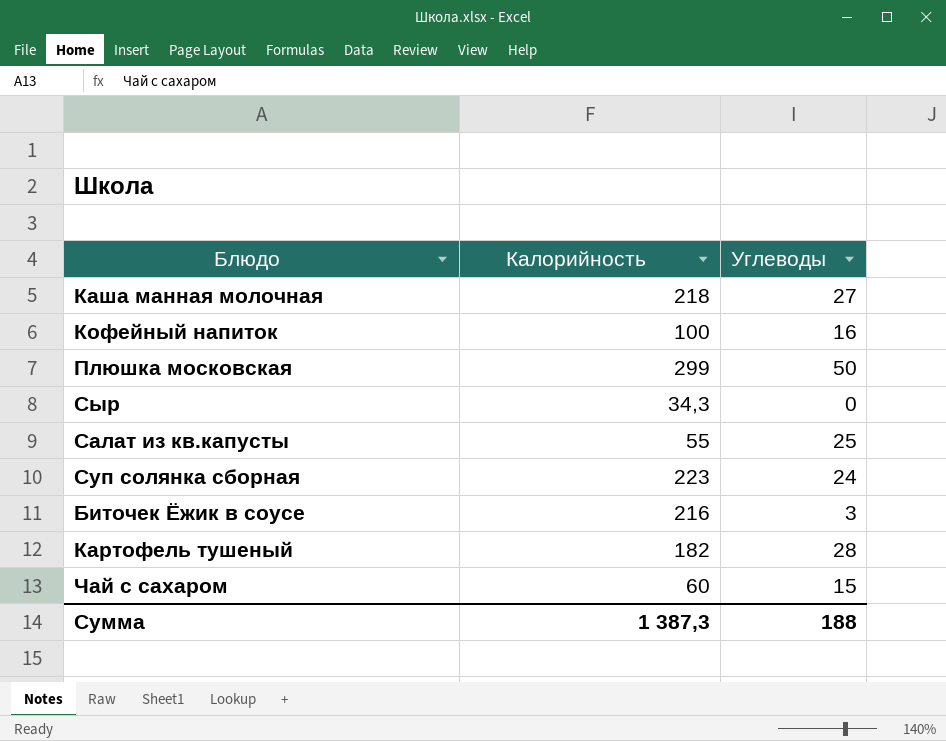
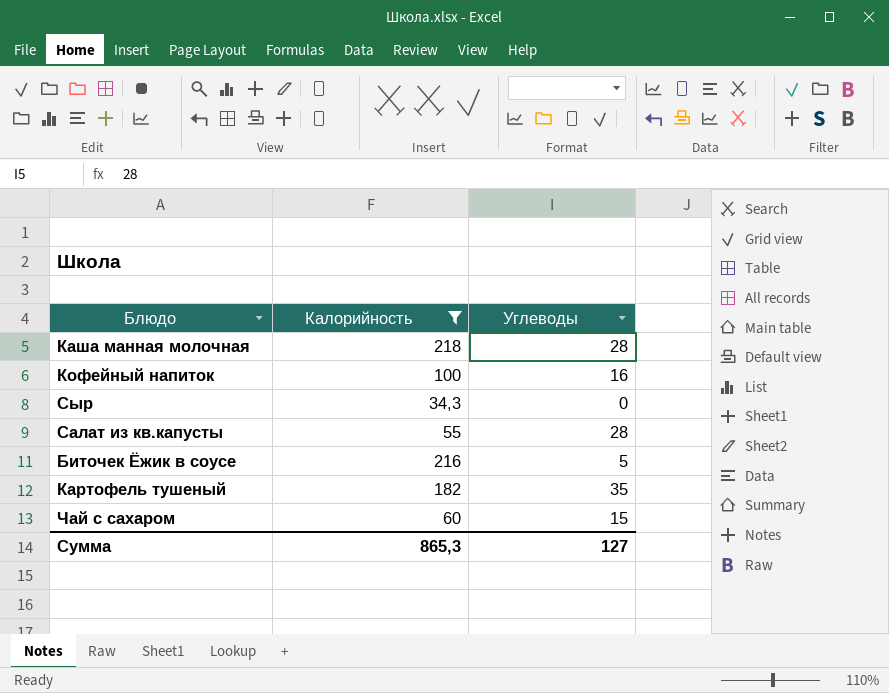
filter: none -> Калорийность <= 218
Каша манная молочная | Углеводы: 27 -> 28
Салат из кв.капусты | Углеводы: 25 -> 28
Биточек Ёжик в соусе | Углеводы: 3 -> 5
Картофель тушеный | Углеводы: 28 -> 35
Сумма | Калорийность: 1 387,3 -> 865,3
Сумма | Углеводы: 188 -> 127

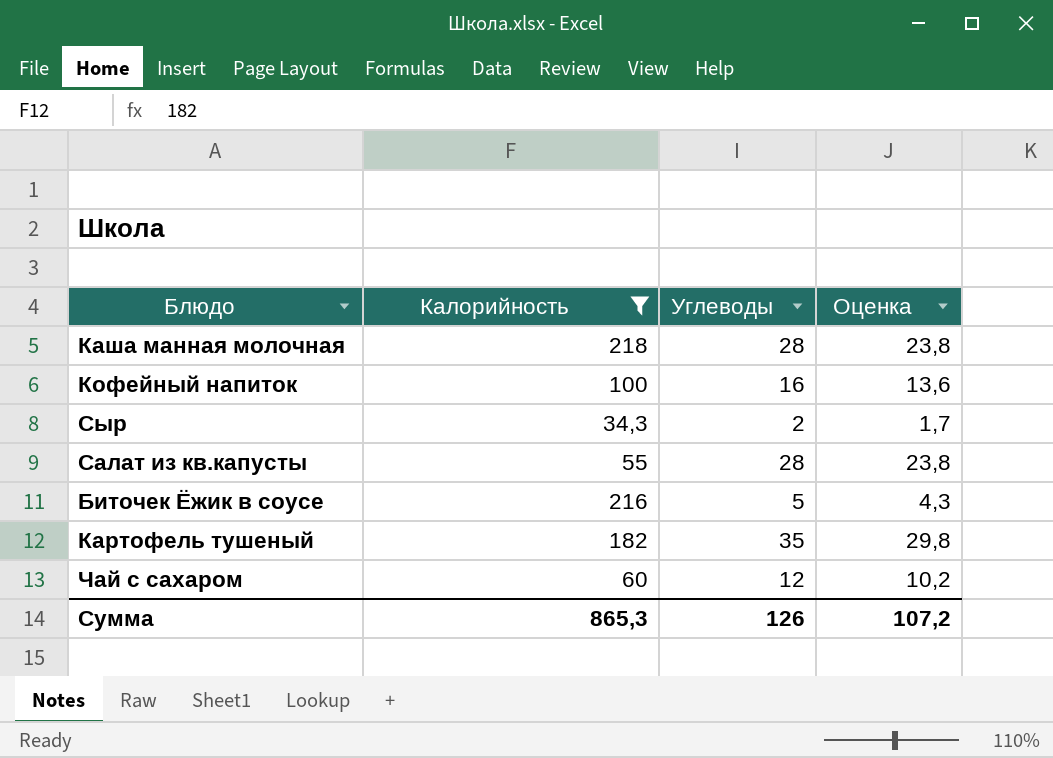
column Оценка | formula: none -> [Углеводы] * 0,85
Сыр | Углеводы: 0 -> 2
Чай с сахаром | Углеводы: 15 -> 12
Сумма | Углеводы: 127 -> 126

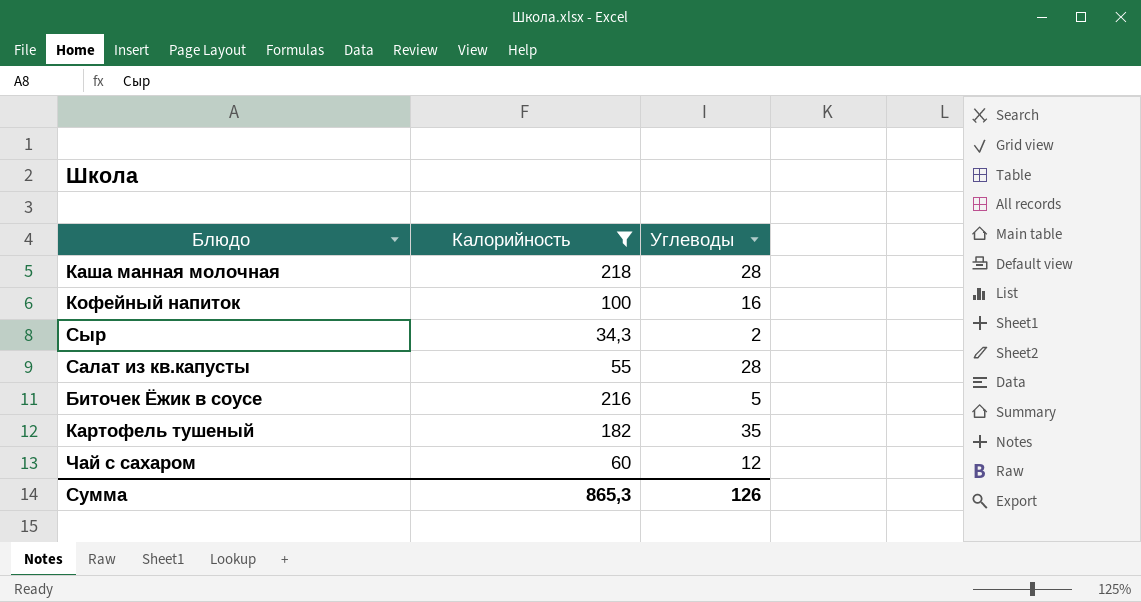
column Оценка | formula: [Углеводы] * 0,85 -> none

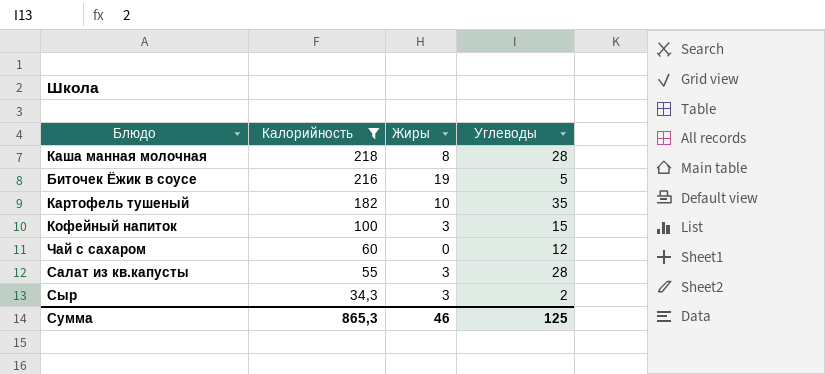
row order: none -> Калорийность descending
column Жиры | position: none -> 3
Кофейный напиток | Углеводы: 16 -> 15
Сумма | Углеводы: 126 -> 125

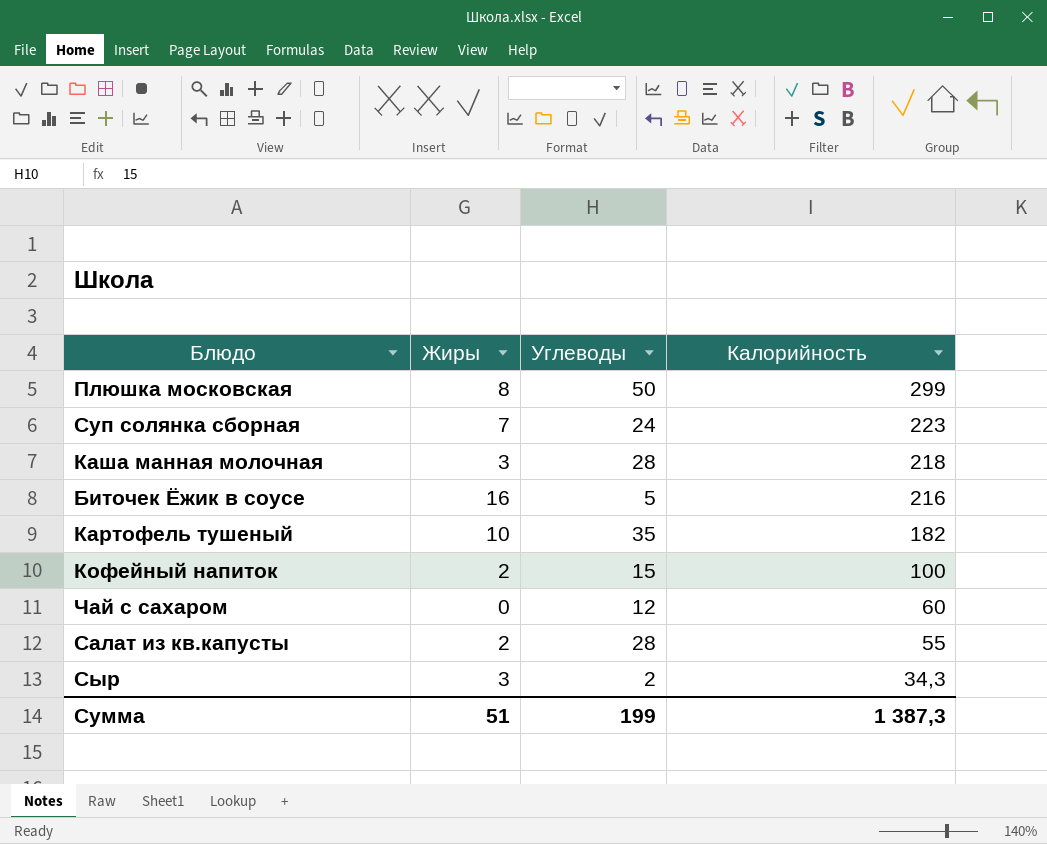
filter: Калорийность <= 218 -> none
column Калорийность | position: 2 -> 4
Каша манная молочная | Жиры: 8 -> 3
Биточек Ёжик в соусе | Жиры: 19 -> 16
Кофейный напиток | Жиры: 3 -> 2
Салат из кв.капусты | Жиры: 3 -> 2
Сумма | Жиры: 46 -> 51
Сумма | Углеводы: 125 -> 199
Сумма | Калорийность: 865,3 -> 1 387,3

